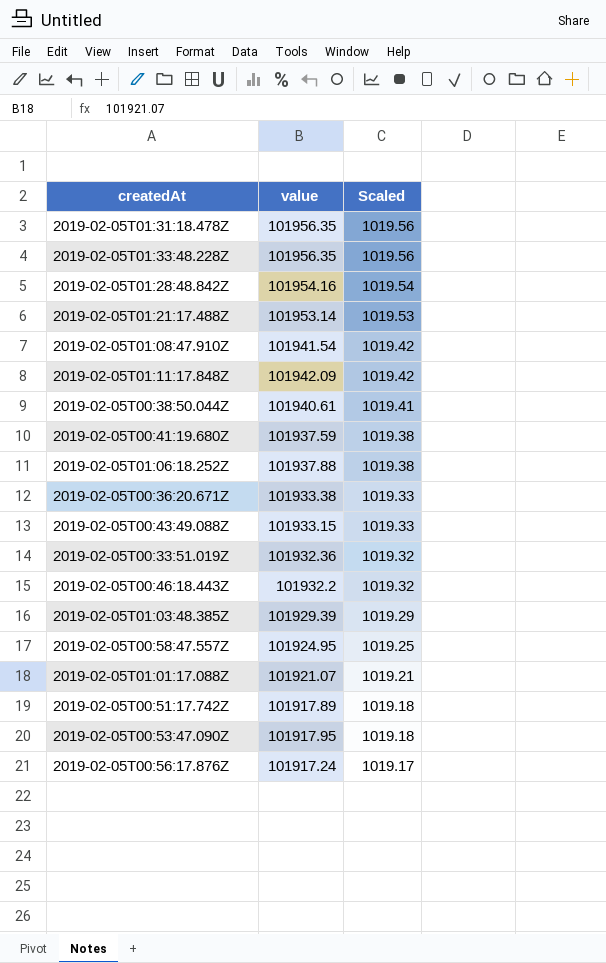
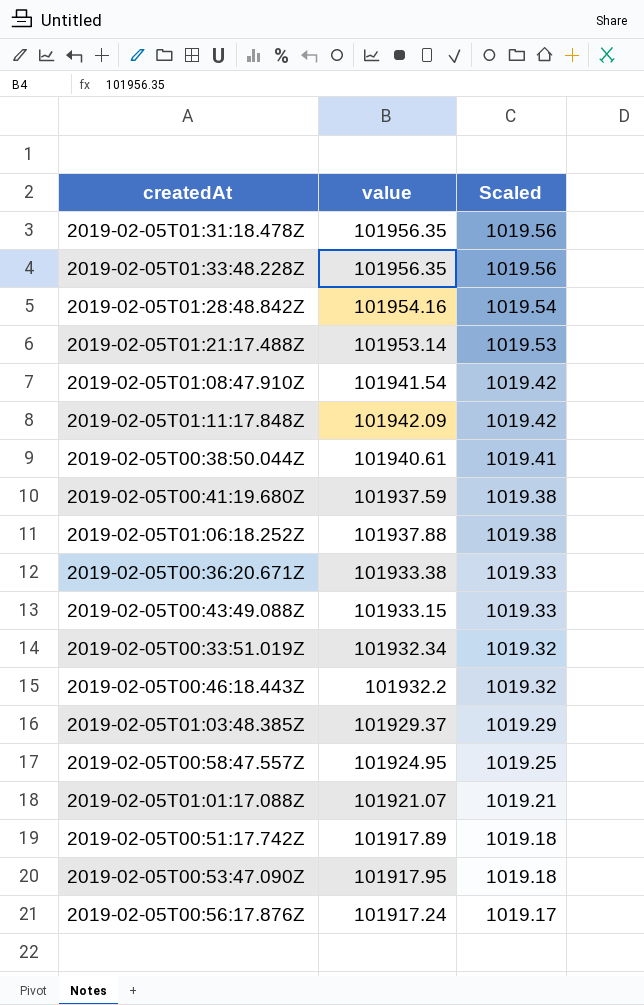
2019-02-05T00:33:51.019Z | value: 101932.36 -> 101932.34
2019-02-05T01:03:48.385Z | value: 101929.39 -> 101929.37

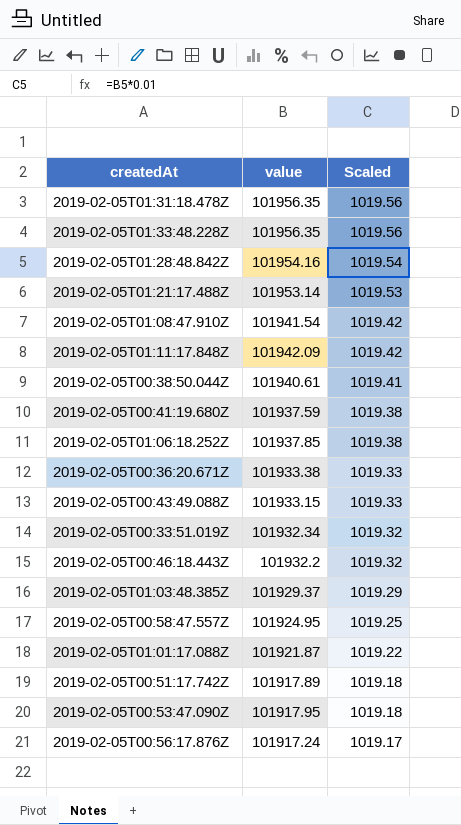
2019-02-05T01:06:18.252Z | value: 101937.88 -> 101937.85
2019-02-05T01:01:17.088Z | value: 101921.07 -> 101921.87
2019-02-05T01:01:17.088Z | Scaled: 1019.21 -> 1019.22

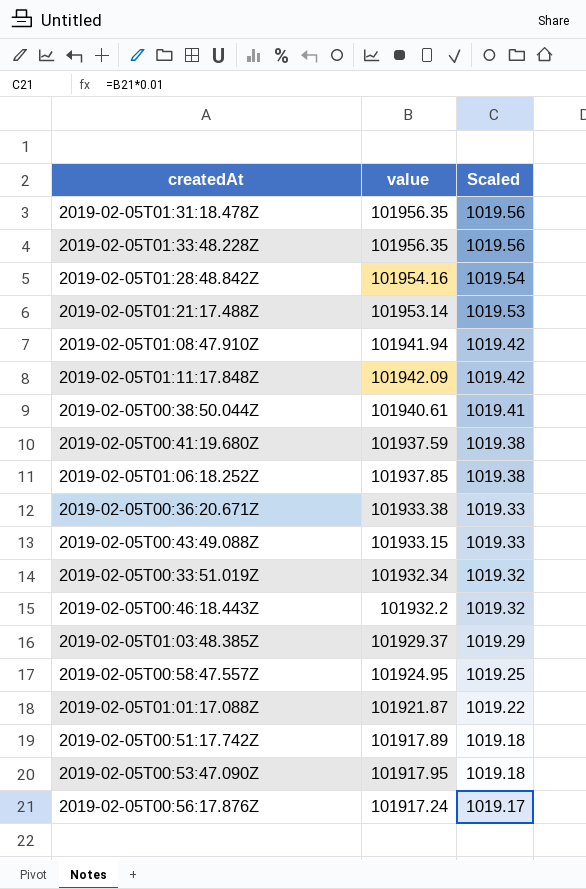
2019-02-05T01:08:47.910Z | value: 101941.54 -> 101941.94

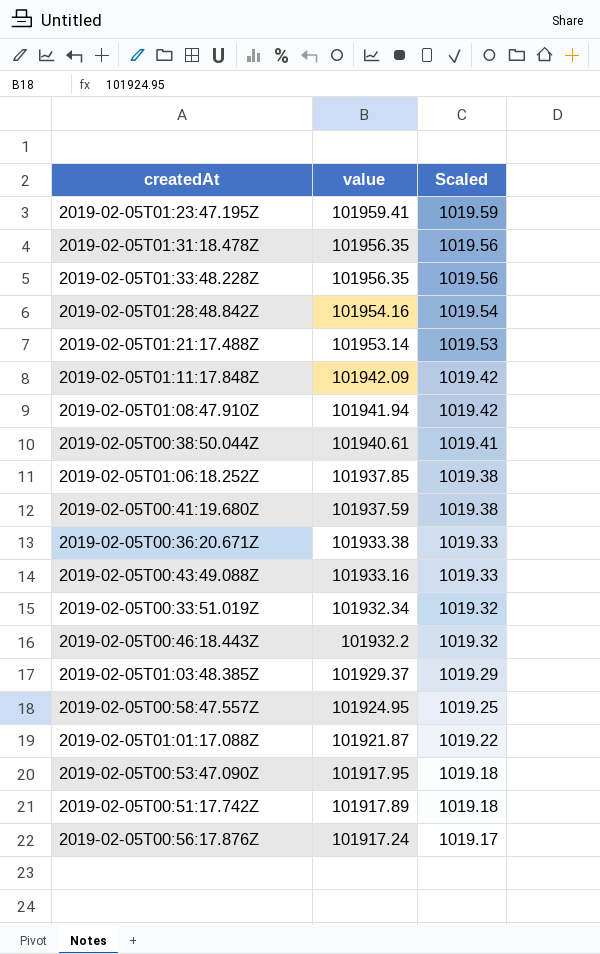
row order: Scaled descending -> value descending
row 2019-02-05T01:23:47.195Z: none -> 101959.41 | 1019.59
2019-02-05T00:43:49.088Z | value: 101933.15 -> 101933.16

